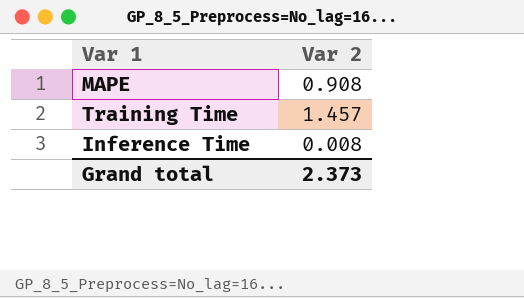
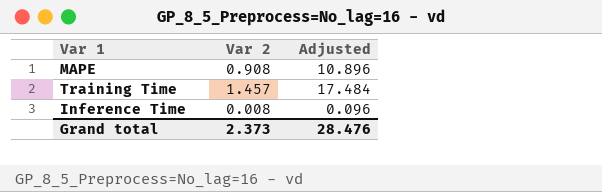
column Adjusted | formula: none -> [Var 2] * 12

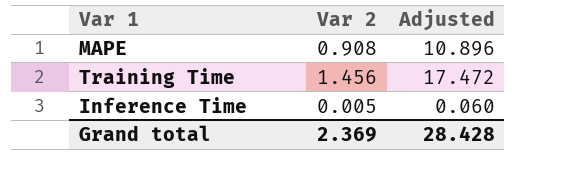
Training Time | Var 2: 1.457 -> 1.456
Training Time | Adjusted: 17.484 -> 17.472
Inference Time | Var 2: 0.008 -> 0.005
Inference Time | Adjusted: 0.096 -> 0.060
Grand total | Var 2: 2.373 -> 2.369
Grand total | Adjusted: 28.476 -> 28.428

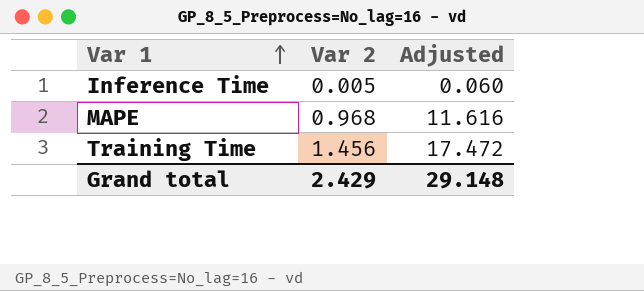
row order: none -> Var 1 ascending
MAPE | Var 2: 0.908 -> 0.968
MAPE | Adjusted: 10.896 -> 11.616
Grand total | Var 2: 2.369 -> 2.429
Grand total | Adjusted: 28.428 -> 29.148

